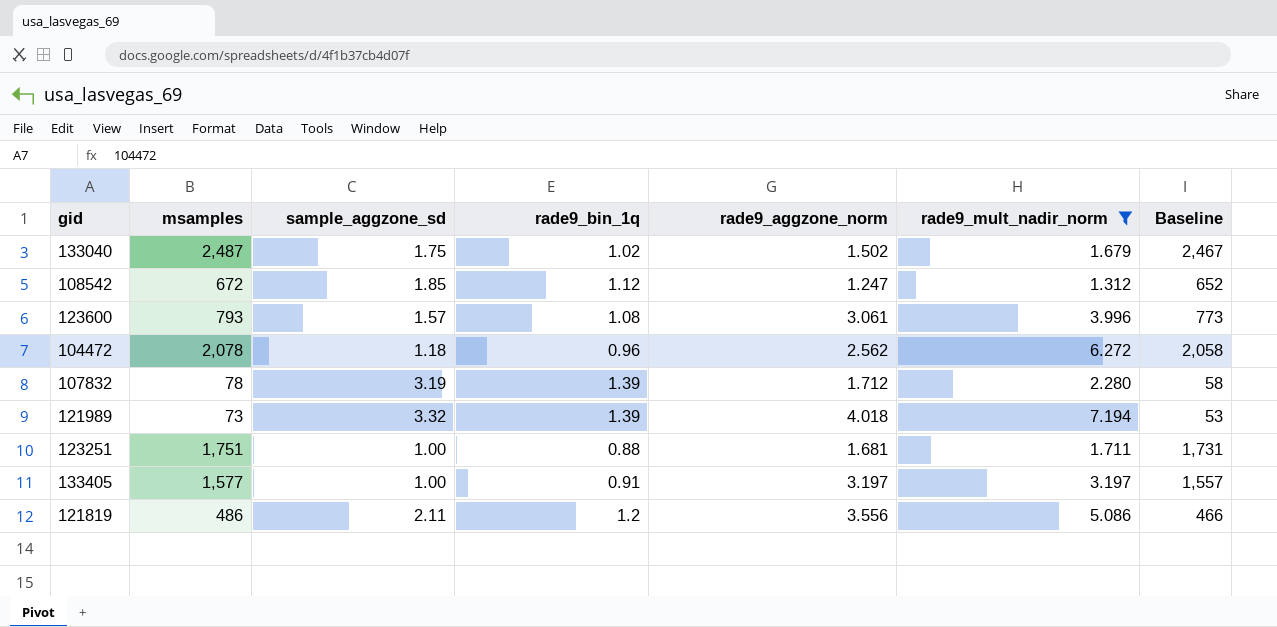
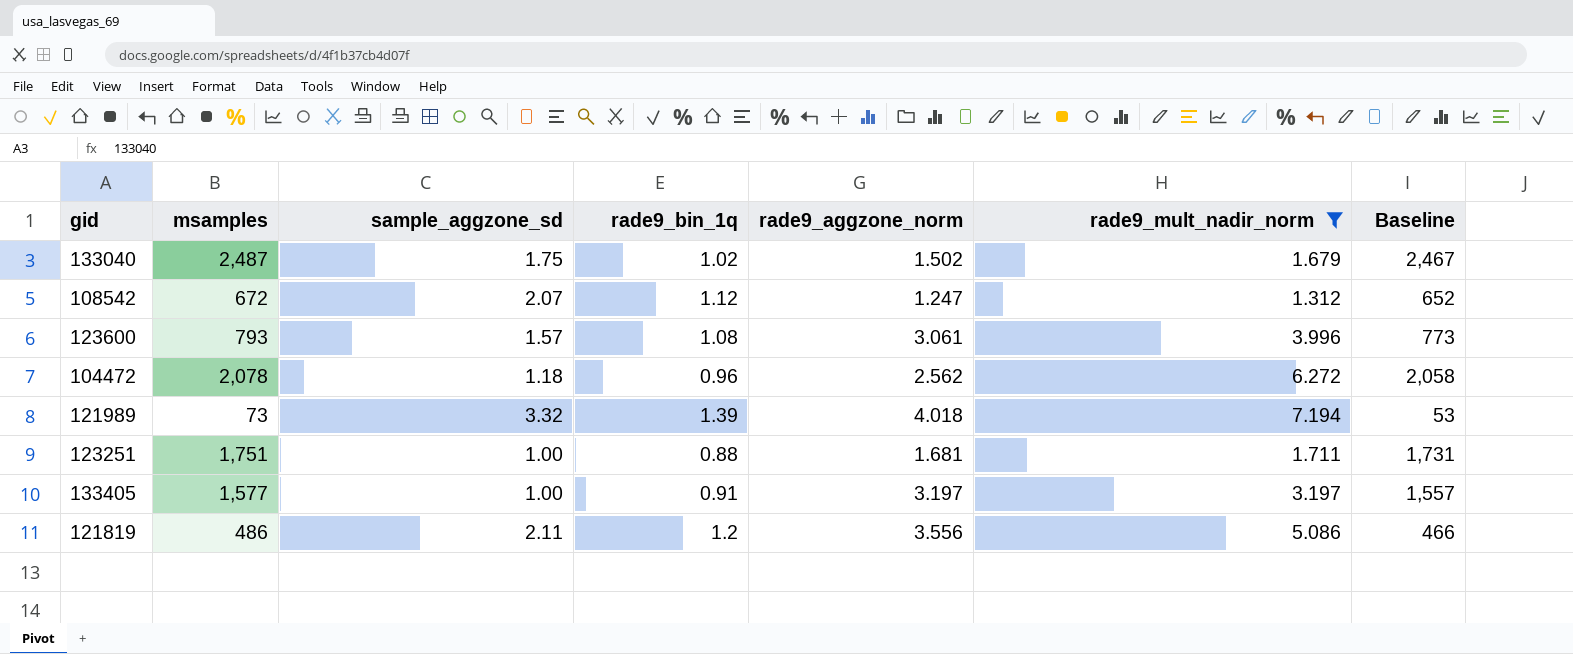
row 107832: 78 | 3.19 | 1.39 | 1.712 | 2.280 | 58 -> none
108542 | sample_aggzone_sd: 1.85 -> 2.07

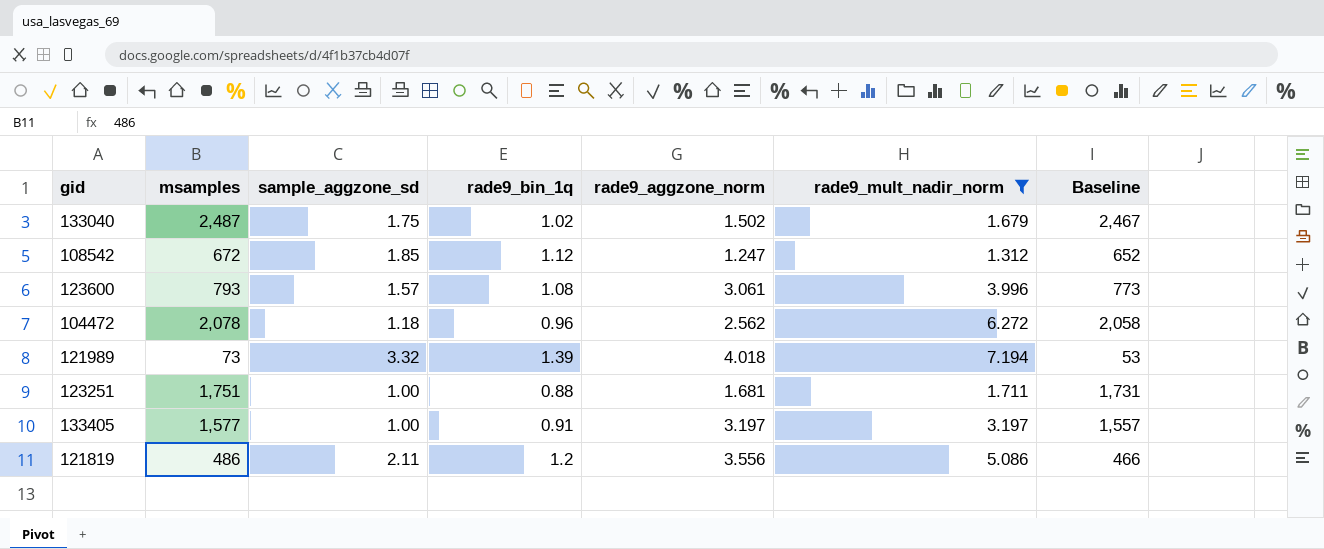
108542 | sample_aggzone_sd: 2.07 -> 1.85

